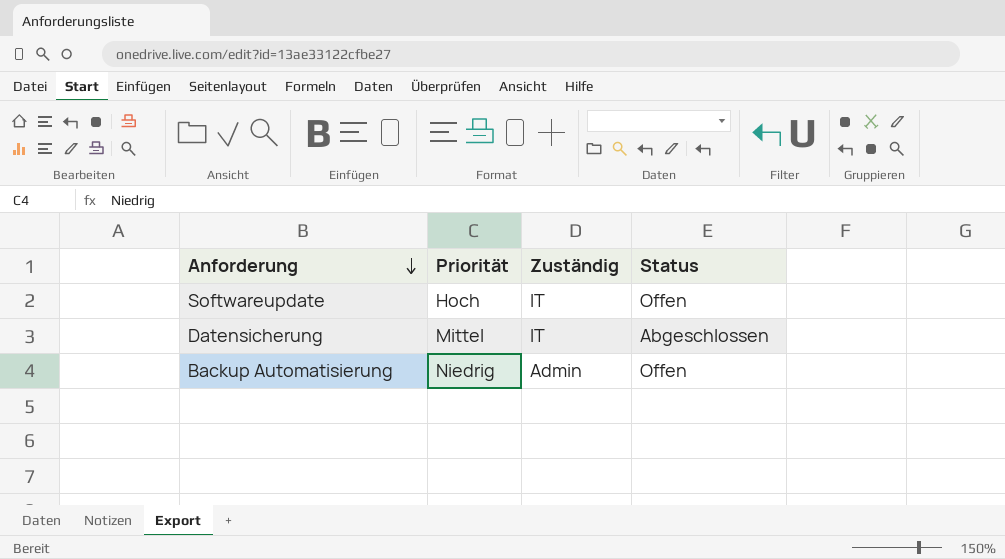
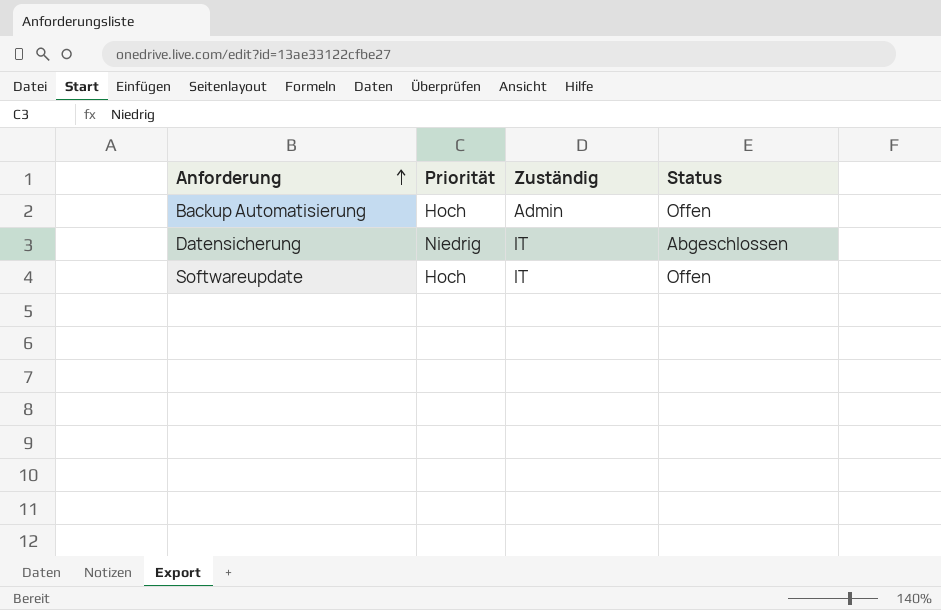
row order: Anforderung descending -> Anforderung ascending
Backup Automatisierung | Priorität: Niedrig -> Hoch
Datensicherung | Priorität: Mittel -> Niedrig

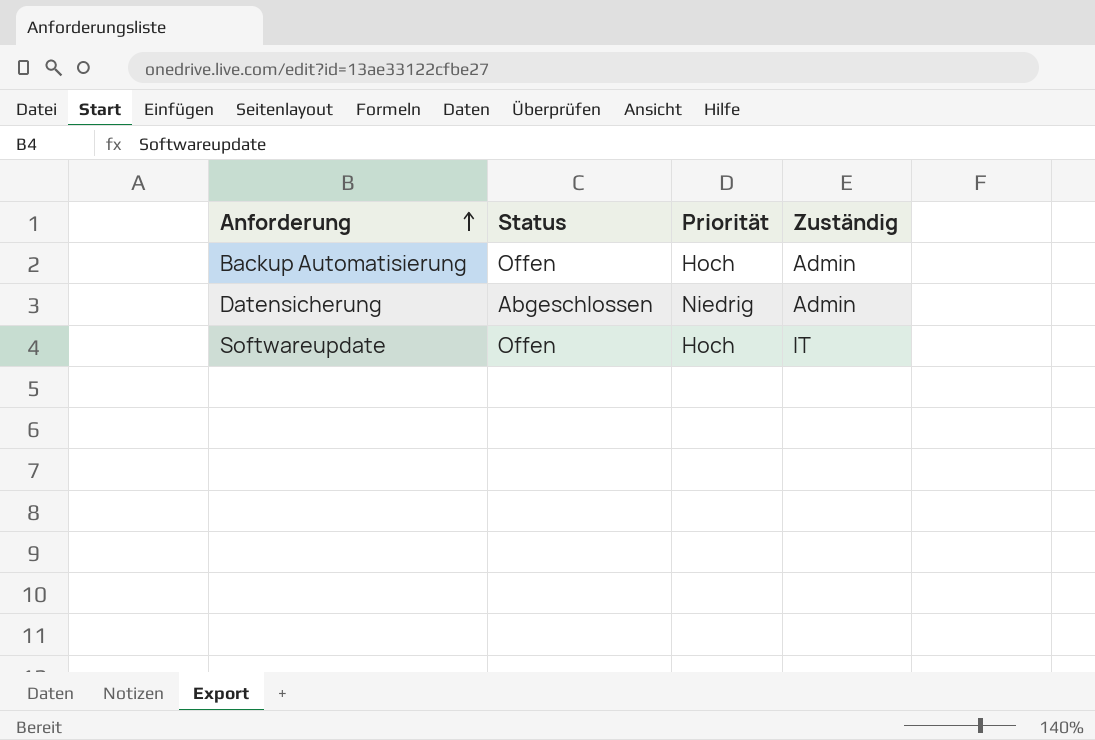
column Status | position: 4 -> 2
Datensicherung | Zuständig: IT -> Admin

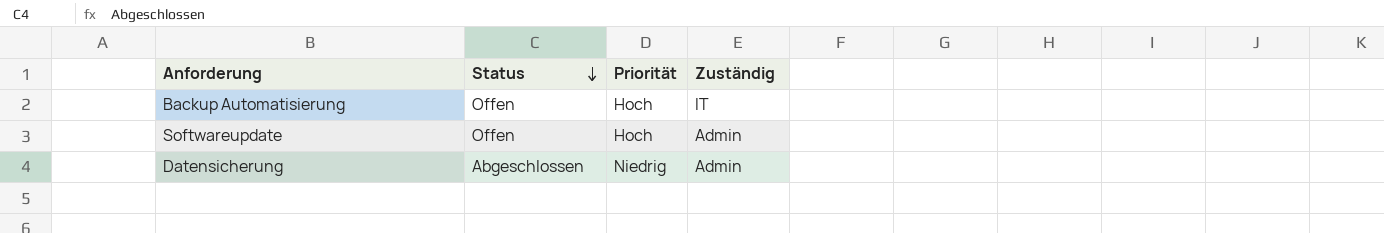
row order: Anforderung ascending -> Status descending
Backup Automatisierung | Zuständig: Admin -> IT
Softwareupdate | Zuständig: IT -> Admin

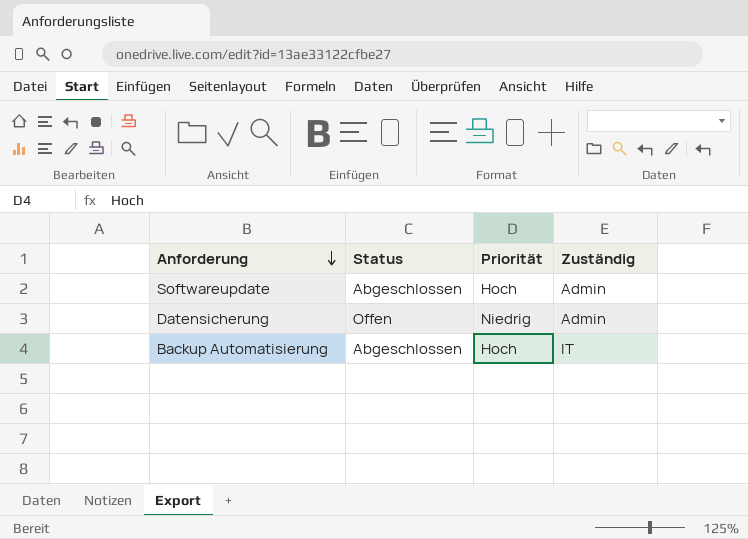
row order: Status descending -> Anforderung descending
Softwareupdate | Status: Offen -> Abgeschlossen
Datensicherung | Status: Abgeschlossen -> Offen
Backup Automatisierung | Status: Offen -> Abgeschlossen

